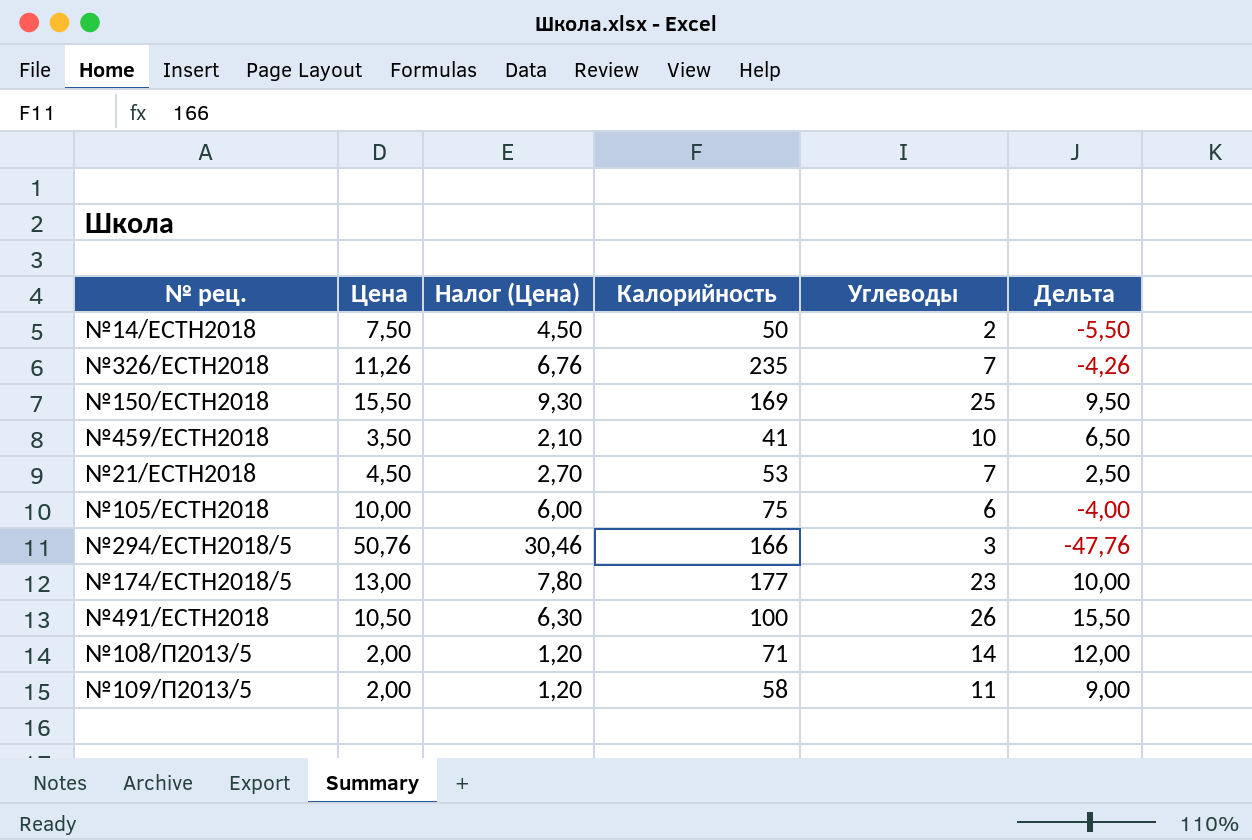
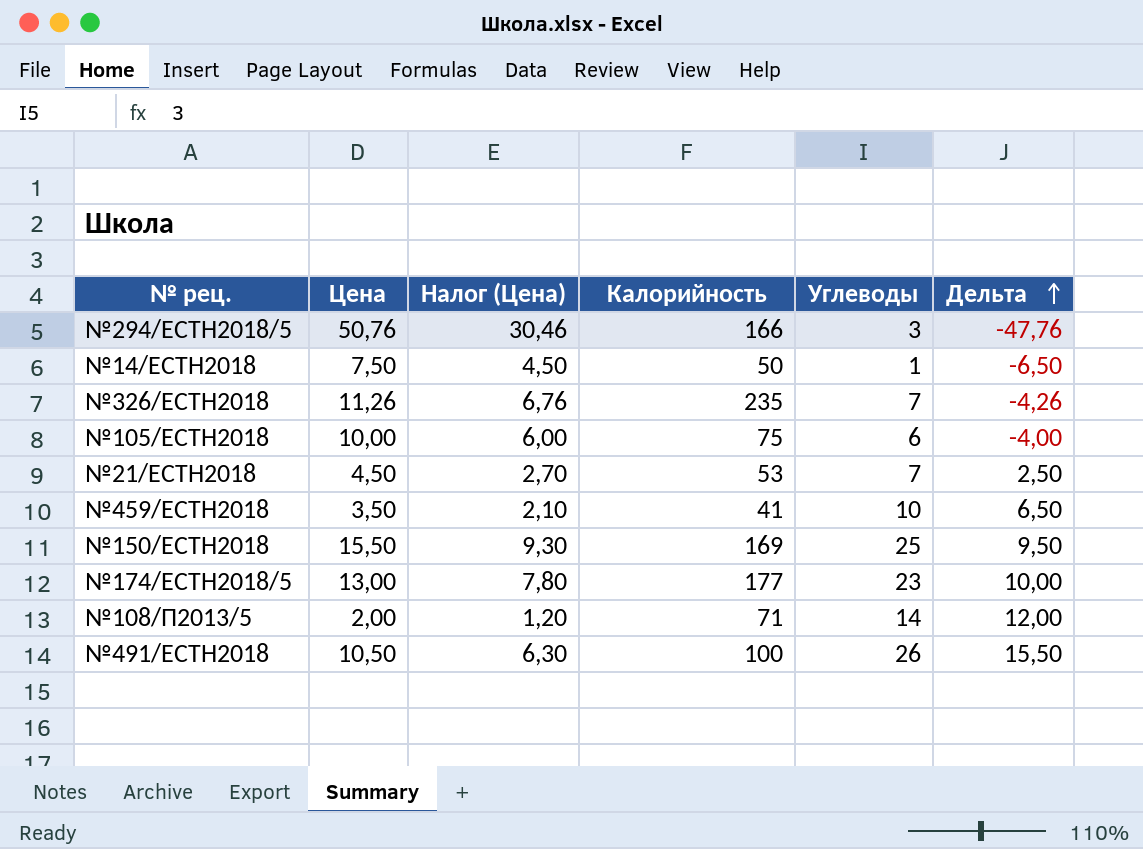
row order: none -> Дельта ascending
row №109/П2013/5: 2,00 | 1,20 | 58 | 11 | 9,00 -> none
№14/ЕСТН2018 | Углеводы: 2 -> 1
№14/ЕСТН2018 | Дельта: -5,50 -> -6,50

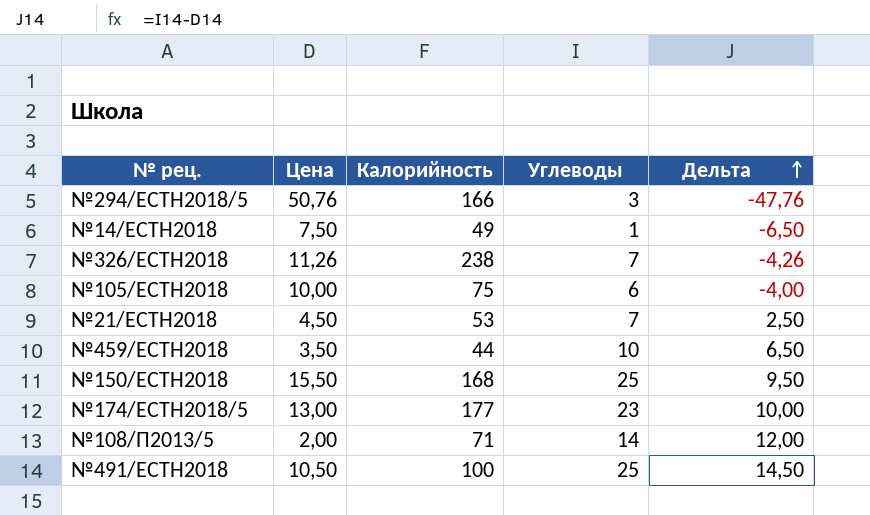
column Налог (Цена) | formula: [Цена] * 0,6 -> none
№14/ЕСТН2018 | Калорийность: 50 -> 49
№326/ЕСТН2018 | Калорийность: 235 -> 238
№459/ЕСТН2018 | Калорийность: 41 -> 44
№150/ЕСТН2018 | Калорийность: 169 -> 168
№491/ЕСТН2018 | Углеводы: 26 -> 25
№491/ЕСТН2018 | Дельта: 15,50 -> 14,50

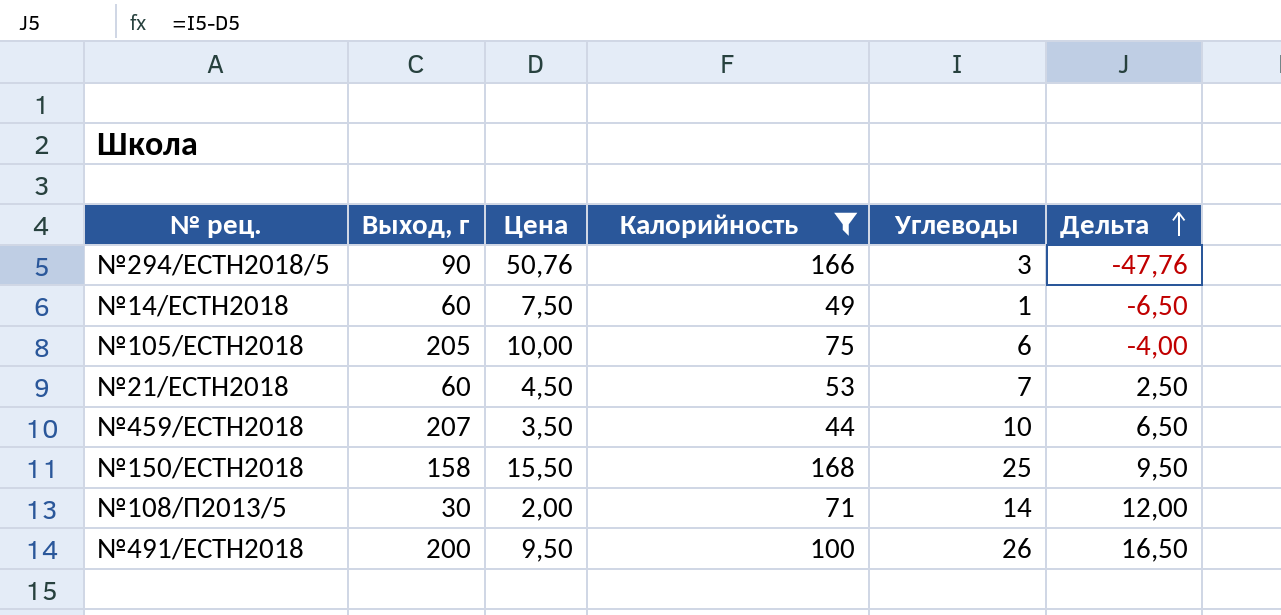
filter: none -> Калорийность <= 168
column Выход, г | position: none -> 2
№491/ЕСТН2018 | Цена: 10,50 -> 9,50
№491/ЕСТН2018 | Углеводы: 25 -> 26
№491/ЕСТН2018 | Дельта: 14,50 -> 16,50

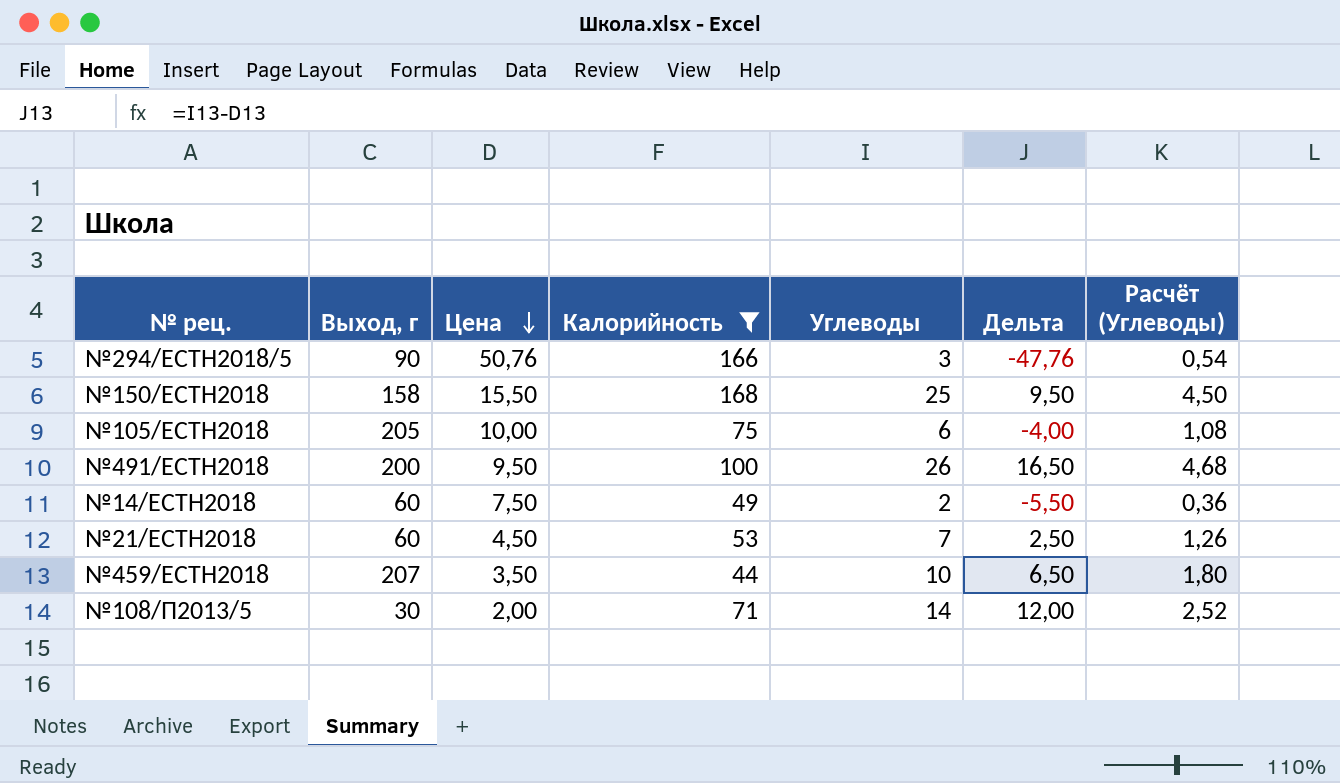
row order: Дельта ascending -> Цена descending
column Расчёт (Углеводы) | formula: none -> [Углеводы] * 0,18
№14/ЕСТН2018 | Углеводы: 1 -> 2
№14/ЕСТН2018 | Дельта: -6,50 -> -5,50

